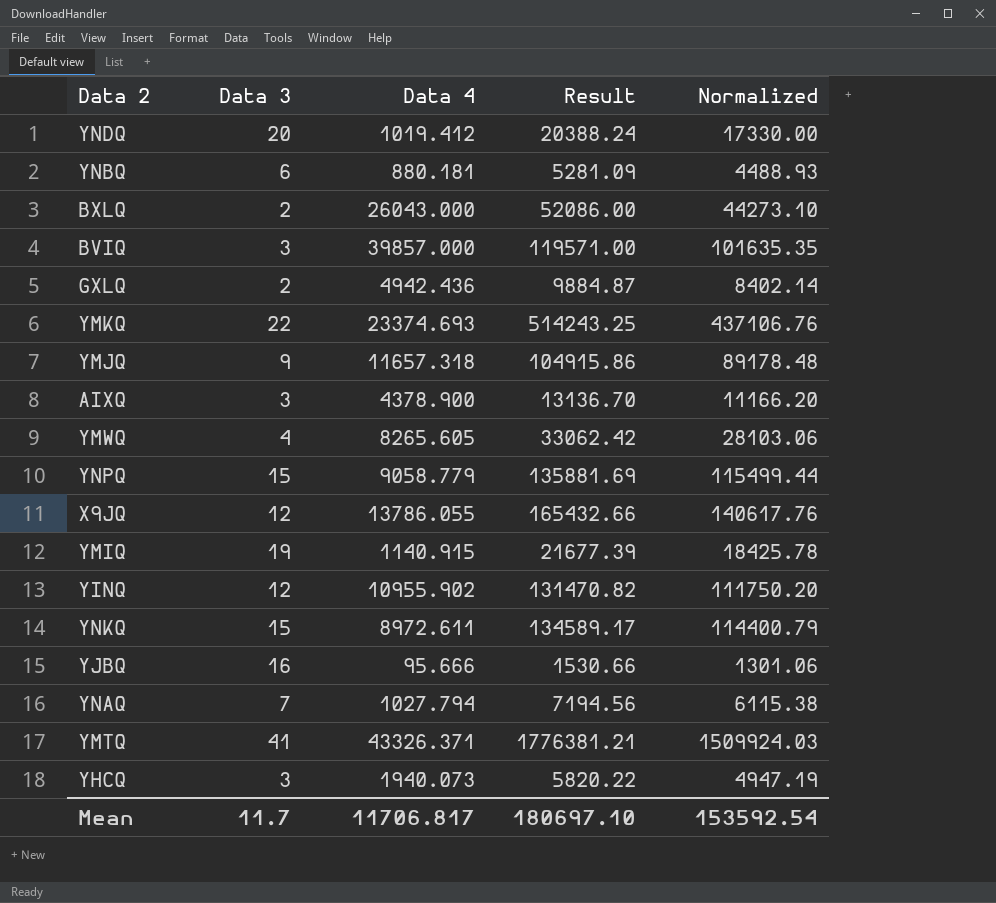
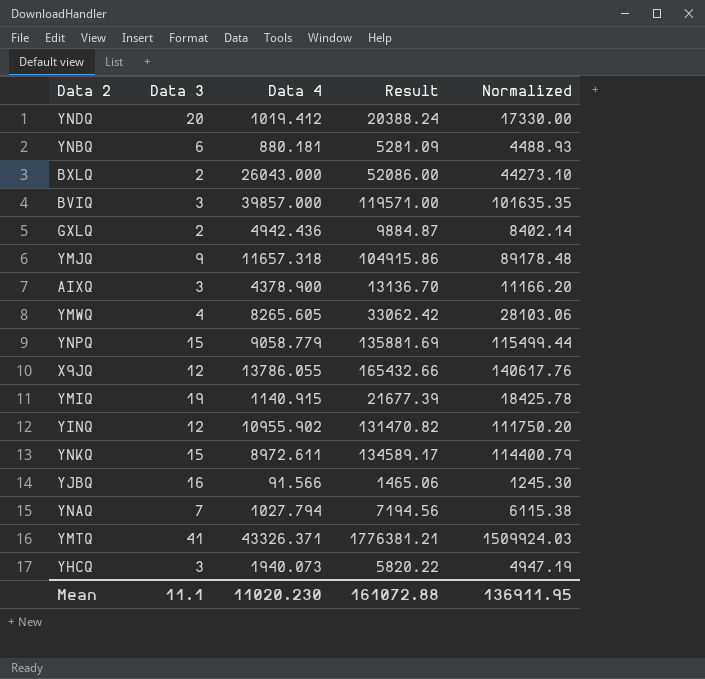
row YMKQ: 22 | 23374.693 | 514243.25 | 437106.76 -> none
YJBQ | Data 4: 95.666 -> 91.566
YJBQ | Result: 1530.66 -> 1465.06
YJBQ | Normalized: 1301.06 -> 1245.30
Mean | Data 3: 11.7 -> 11.1
Mean | Data 4: 11706.817 -> 11020.230
Mean | Result: 180697.10 -> 161072.88
Mean | Normalized: 153592.54 -> 136911.95

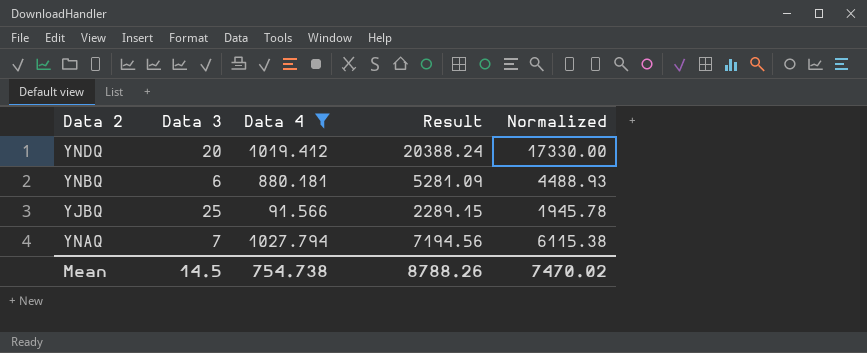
filter: none -> Data 4 <= 1027.794
YJBQ | Data 3: 16 -> 25
YJBQ | Result: 1465.06 -> 2289.15
YJBQ | Normalized: 1245.30 -> 1945.78
Mean | Data 3: 11.1 -> 14.5
Mean | Data 4: 11020.230 -> 754.738
Mean | Result: 161072.88 -> 8788.26
Mean | Normalized: 136911.95 -> 7470.02

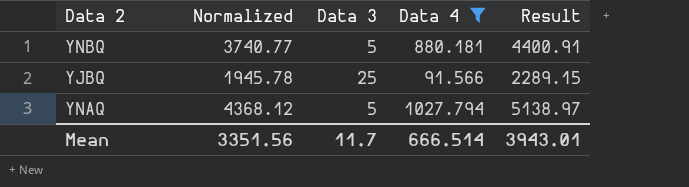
column Normalized | position: 5 -> 2
row YNDQ: 20 | 1019.412 | 20388.24 | 17330.00 -> none
YNBQ | Normalized: 4488.93 -> 3740.77
YNBQ | Data 3: 6 -> 5
YNBQ | Result: 5281.09 -> 4400.91
YNAQ | Normalized: 6115.38 -> 4368.12
YNAQ | Data 3: 7 -> 5
YNAQ | Result: 7194.56 -> 5138.97
Mean | Normalized: 7470.02 -> 3351.56
Mean | Data 3: 14.5 -> 11.7
Mean | Data 4: 754.738 -> 666.514
Mean | Result: 8788.26 -> 3943.01

